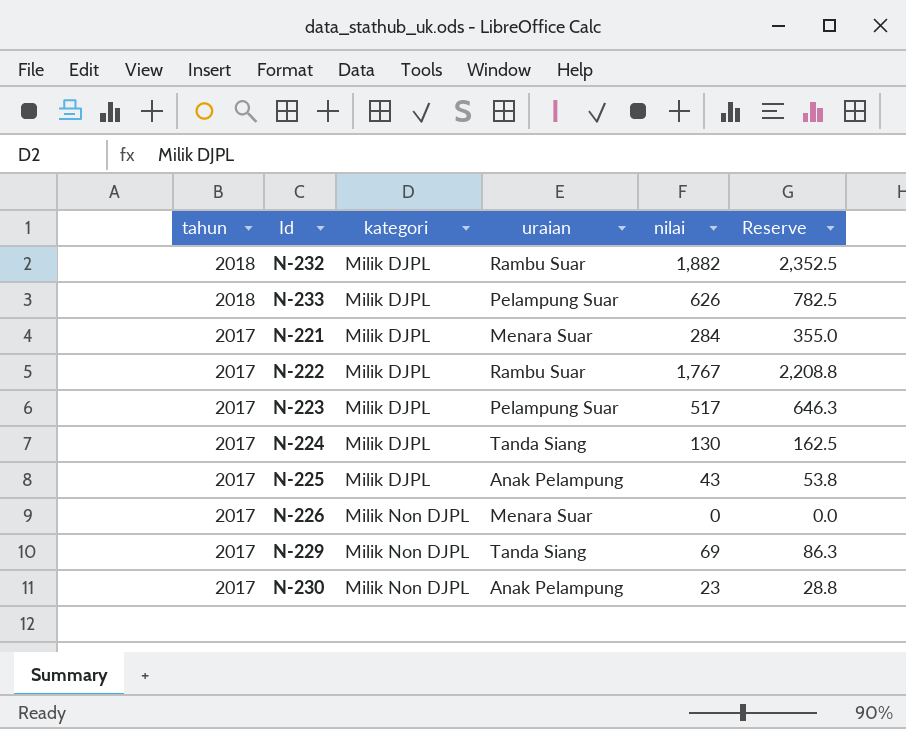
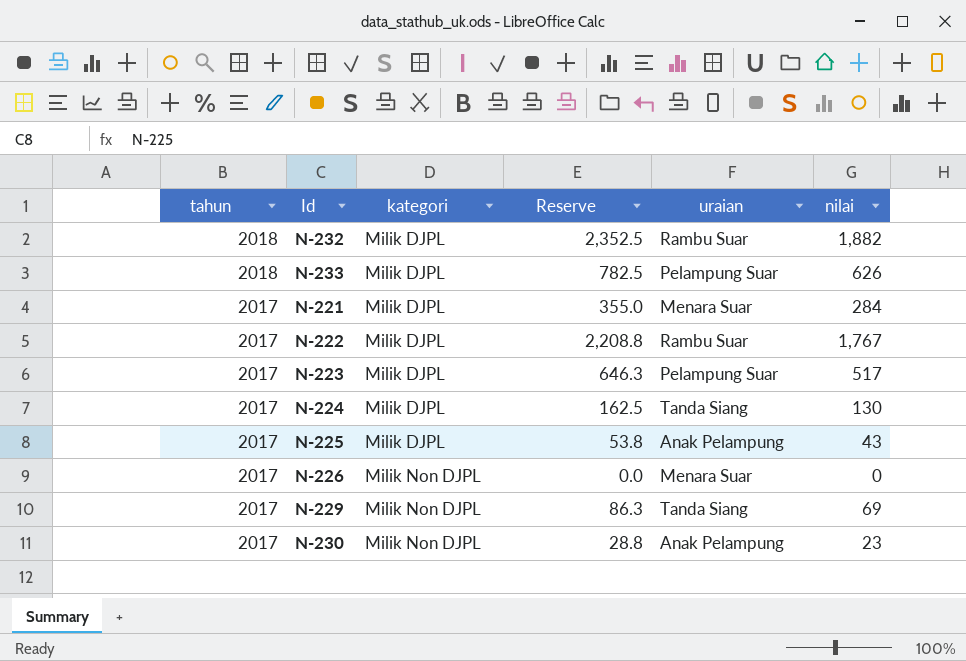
column Reserve | position: 6 -> 4

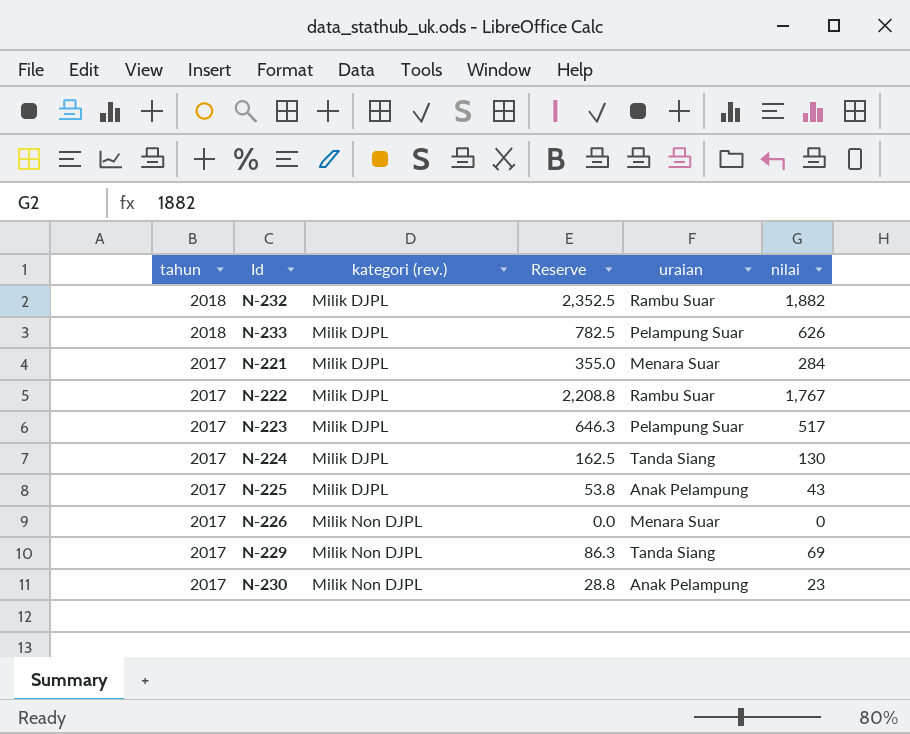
column name: kategori -> kategori (rev.)

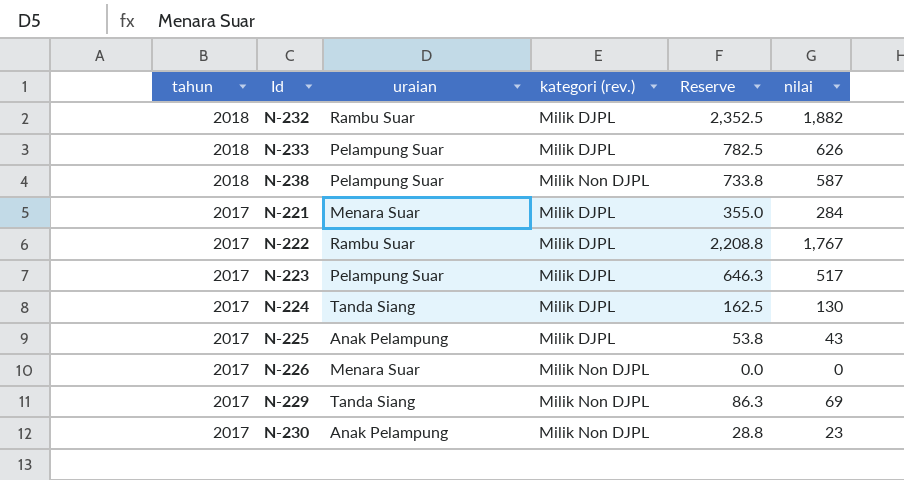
column uraian | position: 5 -> 3
row N-238: none -> 2018 | Pelampung Suar | Milik Non DJPL | 733.8 | 587

